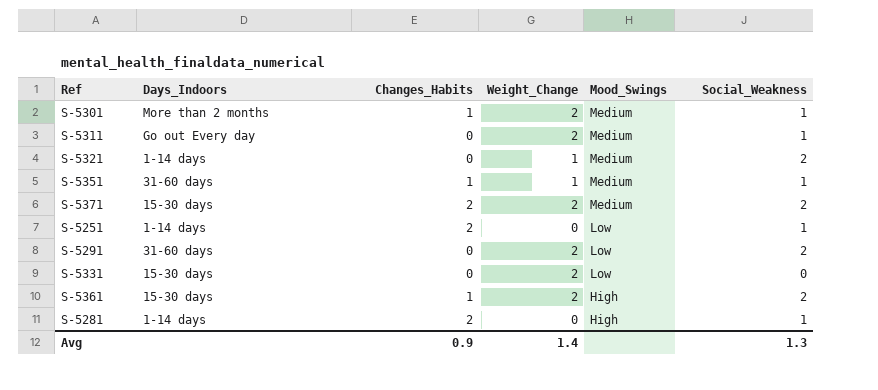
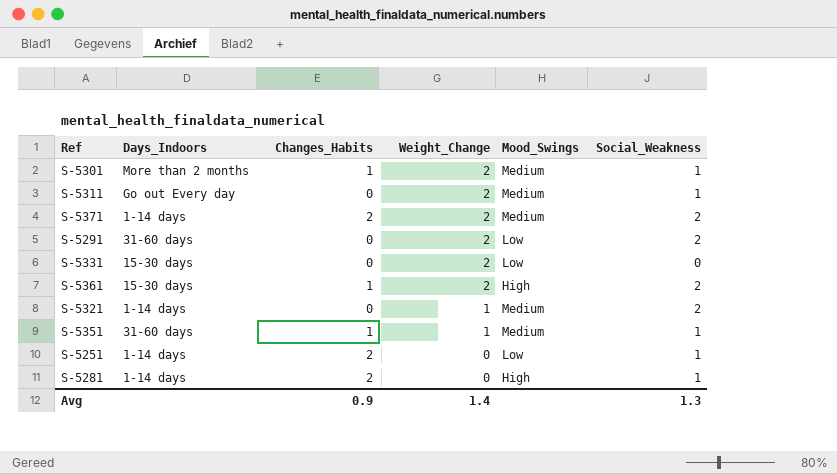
row order: Mood_Swings descending -> Weight_Change descending
S-5371 | Days_Indoors: 15-30 days -> 1-14 days

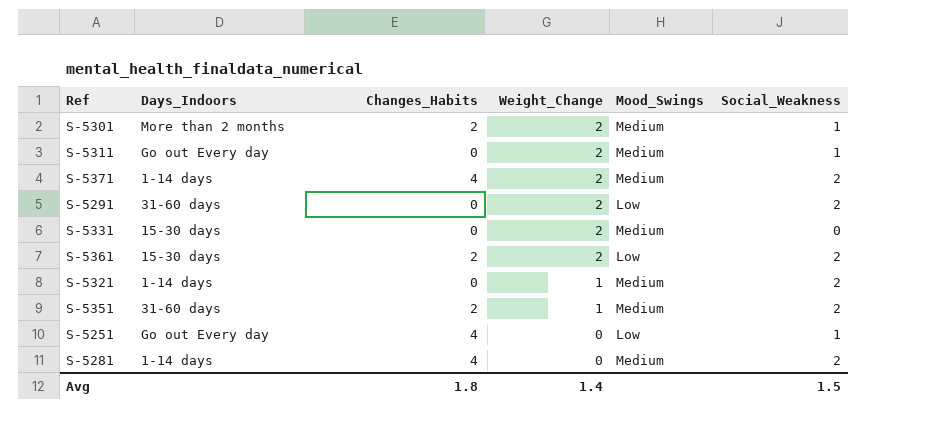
S-5301 | Changes_Habits: 1 -> 2
S-5371 | Changes_Habits: 2 -> 4
S-5331 | Mood_Swings: Low -> Medium
S-5361 | Changes_Habits: 1 -> 2
S-5361 | Mood_Swings: High -> Low
S-5351 | Changes_Habits: 1 -> 2
S-5351 | Social_Weakness: 1 -> 2
S-5251 | Days_Indoors: 1-14 days -> Go out Every day
S-5251 | Changes_Habits: 2 -> 4
S-5281 | Changes_Habits: 2 -> 4
S-5281 | Mood_Swings: High -> Medium
S-5281 | Social_Weakness: 1 -> 2
Avg | Changes_Habits: 0.9 -> 1.8
Avg | Social_Weakness: 1.3 -> 1.5

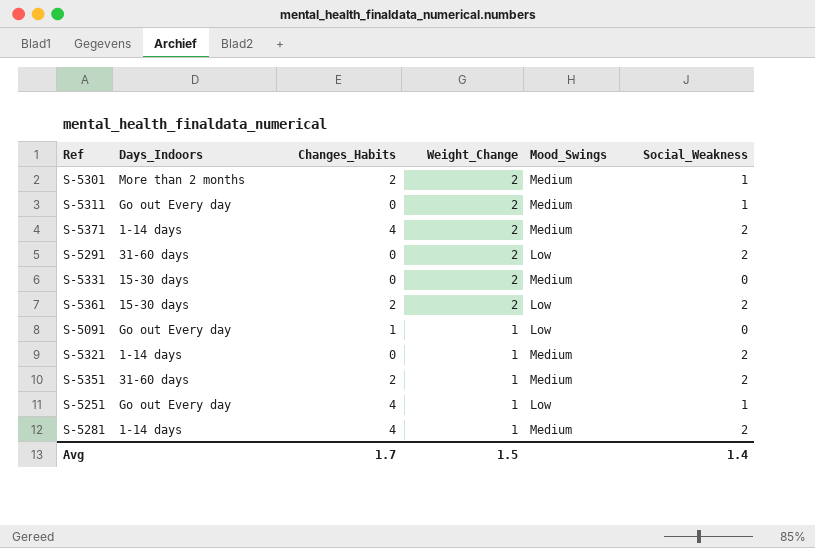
row S-5091: none -> Go out Every day | 1 | 1 | Low | 0
S-5251 | Weight_Change: 0 -> 1
S-5281 | Weight_Change: 0 -> 1
Avg | Changes_Habits: 1.8 -> 1.7
Avg | Weight_Change: 1.4 -> 1.5
Avg | Social_Weakness: 1.5 -> 1.4

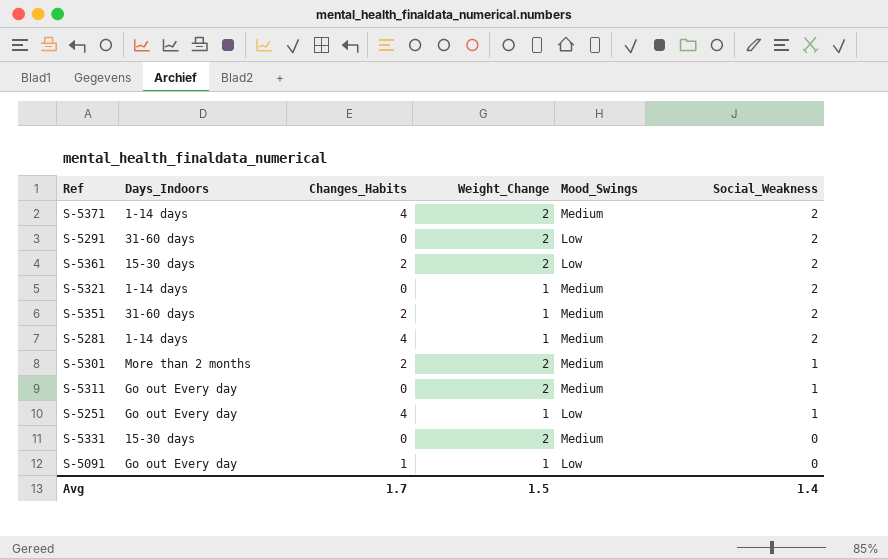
row order: Weight_Change descending -> Social_Weakness descending

